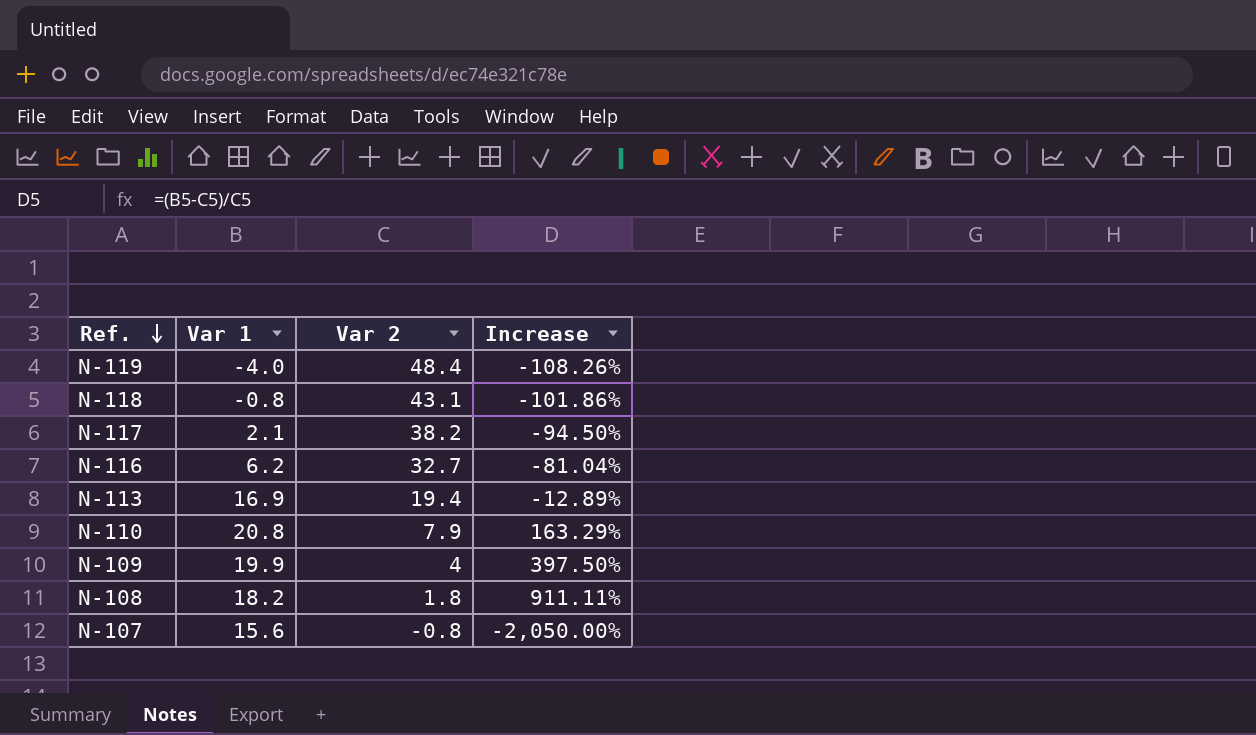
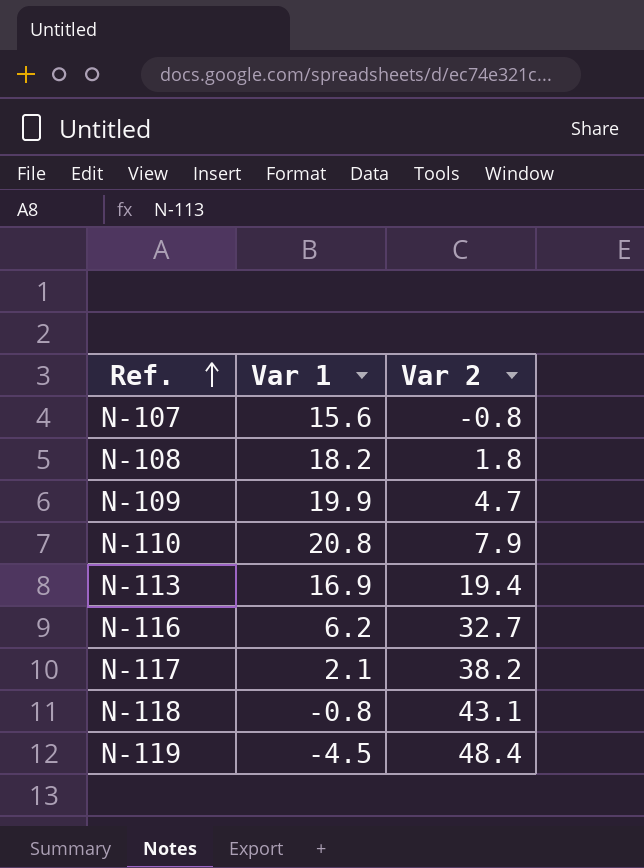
row order: Ref. descending -> Ref. ascending
column Increase | formula: ([Var 1] - [Var 2]) / [Var 2] -> none
N-109 | Var 2: 4 -> 4.7
N-119 | Var 1: -4.0 -> -4.5

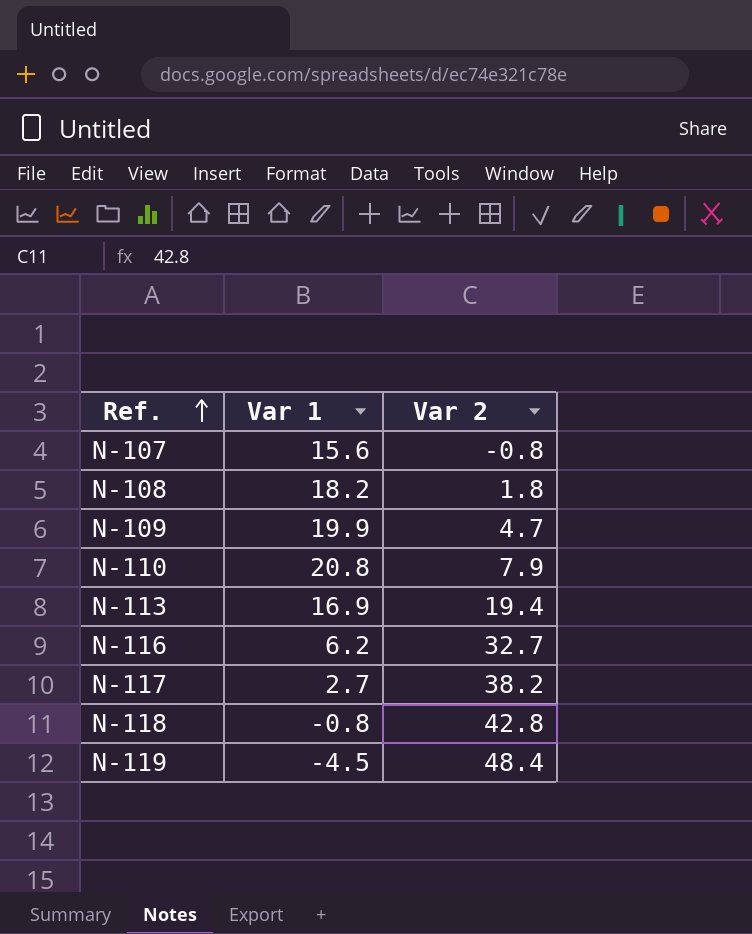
N-117 | Var 1: 2.1 -> 2.7
N-118 | Var 2: 43.1 -> 42.8

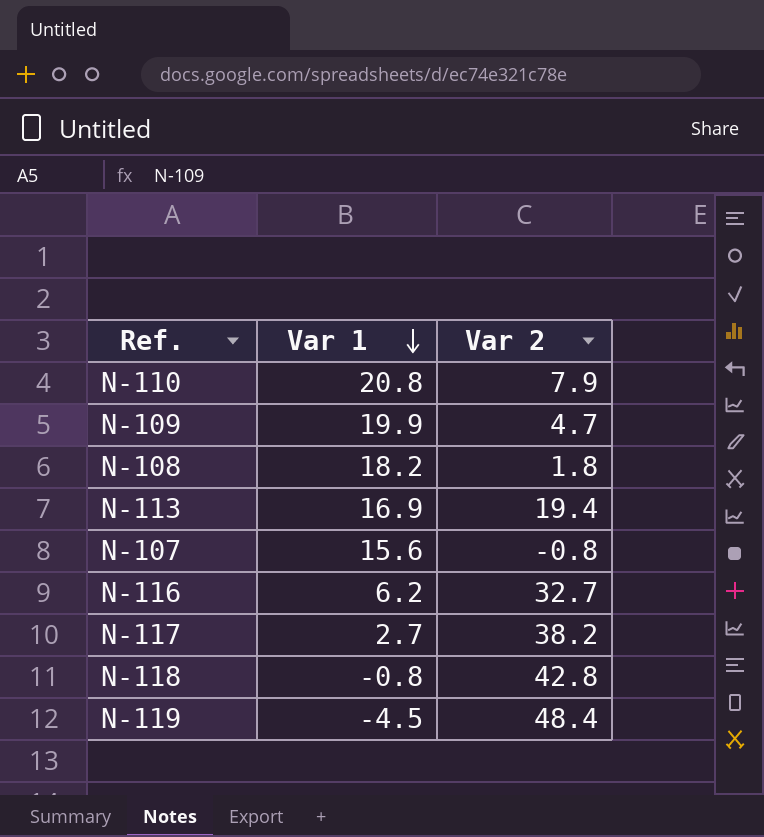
row order: Ref. ascending -> Var 1 descending

